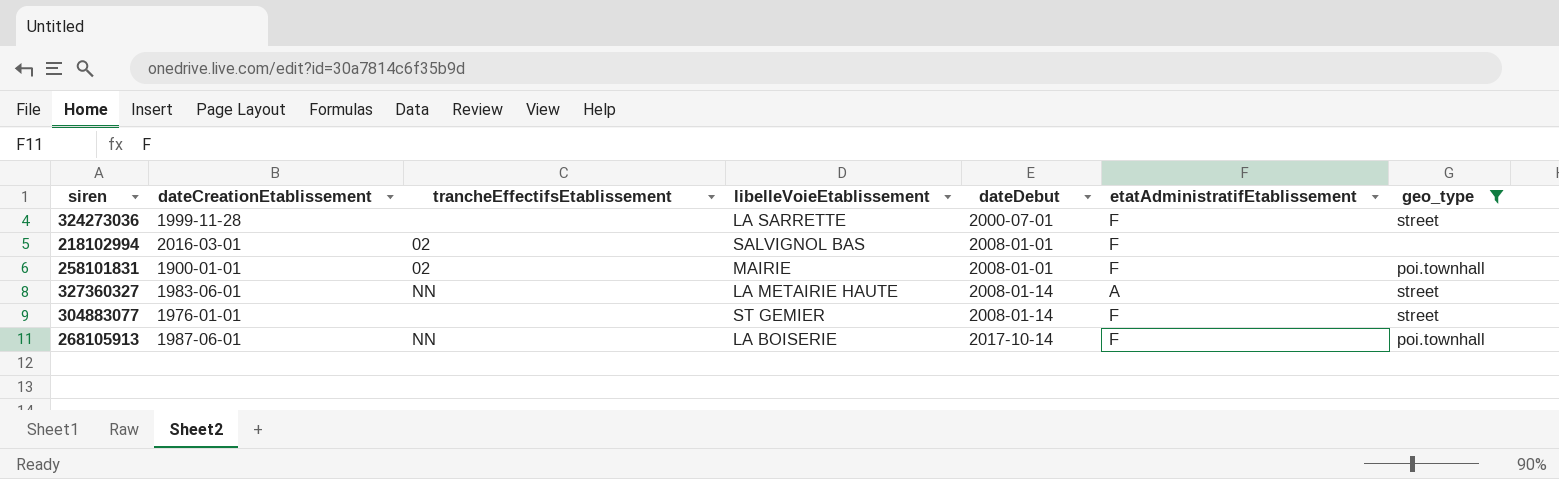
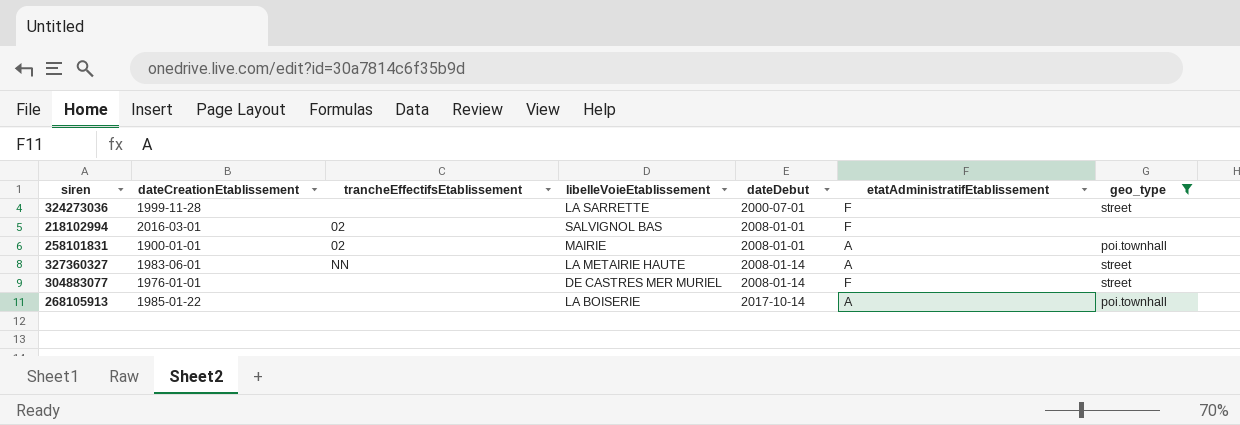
258101831 | etatAdministratifEtablissement: F -> A
304883077 | libelleVoieEtablissement: ST GEMIER -> DE CASTRES MER MURIEL
268105913 | dateCreationEtablissement: 1987-06-01 -> 1985-01-22
268105913 | trancheEffectifsEtablissement: NN -> none
268105913 | etatAdministratifEtablissement: F -> A

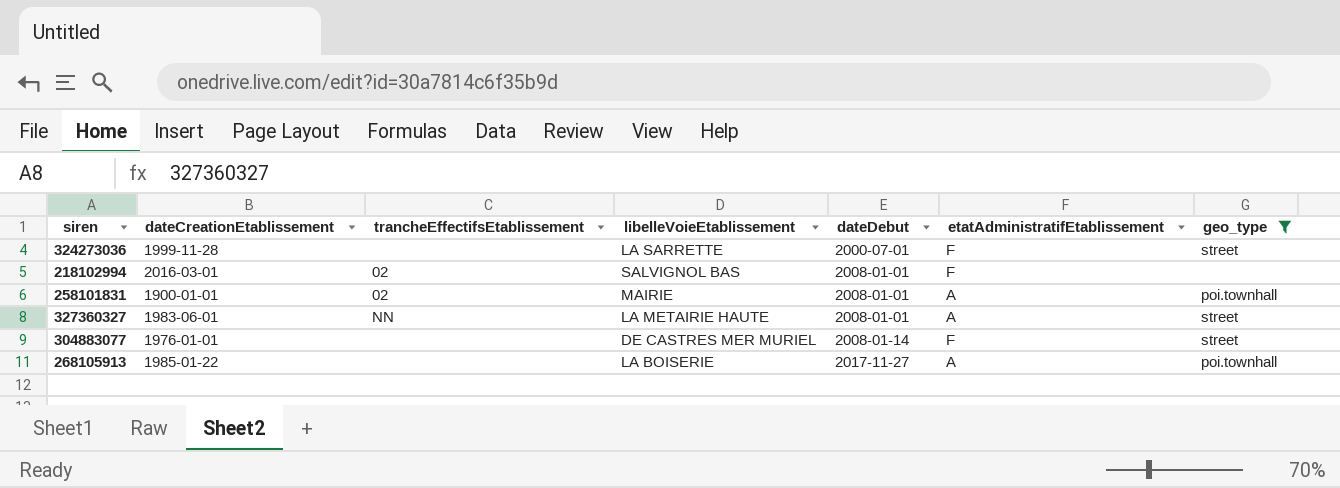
327360327 | dateDebut: 2008-01-14 -> 2008-01-01
268105913 | dateDebut: 2017-10-14 -> 2017-11-27

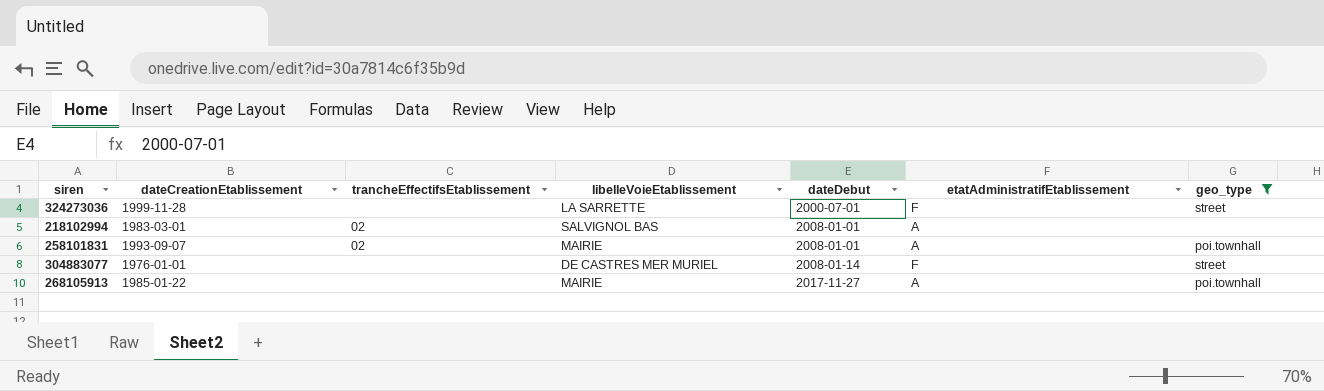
row 327360327: 1983-06-01 | NN | LA METAIRIE HAUTE | 2008-01-01 | A | street -> none
218102994 | dateCreationEtablissement: 2016-03-01 -> 1983-03-01
218102994 | etatAdministratifEtablissement: F -> A
258101831 | dateCreationEtablissement: 1900-01-01 -> 1993-09-07
268105913 | libelleVoieEtablissement: LA BOISERIE -> MAIRIE

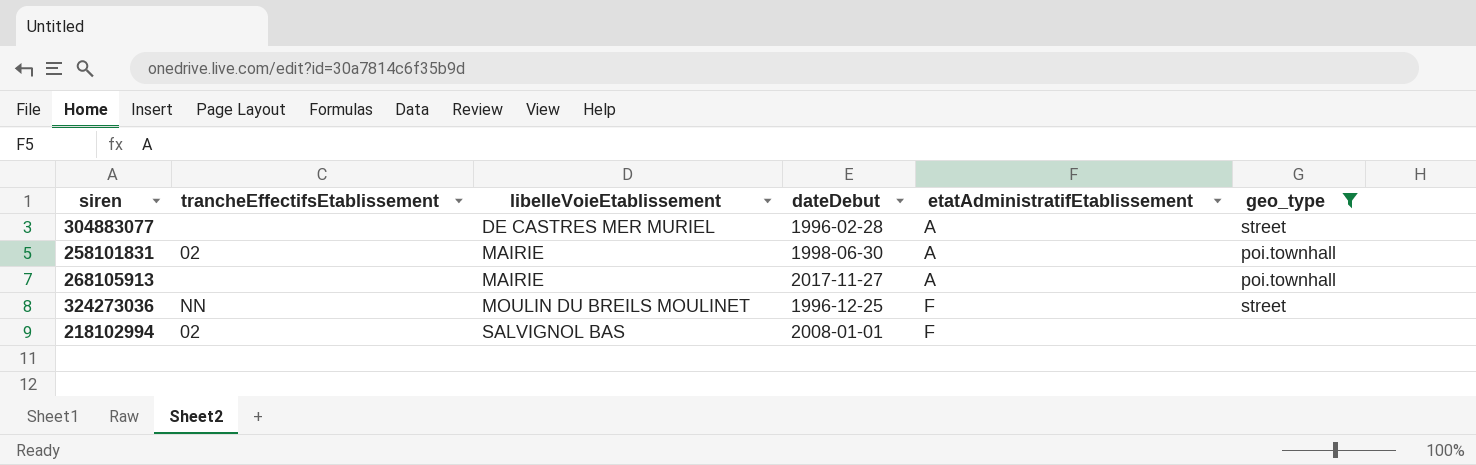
row order: dateDebut ascending -> libelleVoieEtablissement ascending
column dateCreationEtablissement | position: 2 -> none
304883077 | dateDebut: 2008-01-14 -> 1996-02-28
304883077 | etatAdministratifEtablissement: F -> A
258101831 | dateDebut: 2008-01-01 -> 1998-06-30
324273036 | trancheEffectifsEtablissement: none -> NN
324273036 | libelleVoieEtablissement: LA SARRETTE -> MOULIN DU BREILS MOULINET
324273036 | dateDebut: 2000-07-01 -> 1996-12-25
218102994 | etatAdministratifEtablissement: A -> F

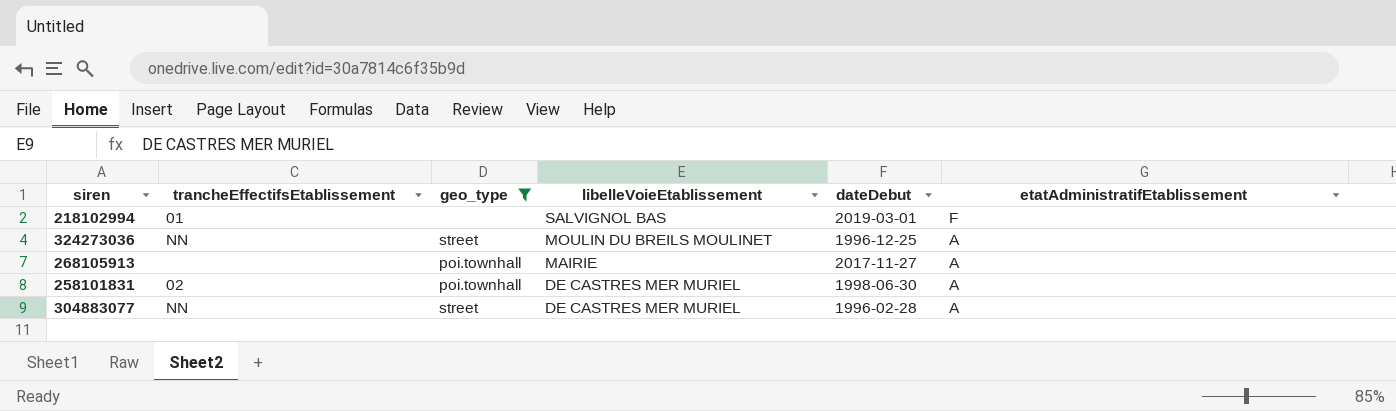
row order: libelleVoieEtablissement ascending -> libelleVoieEtablissement descending
column geo_type | position: 6 -> 3
218102994 | trancheEffectifsEtablissement: 02 -> 01
218102994 | dateDebut: 2008-01-01 -> 2019-03-01
324273036 | etatAdministratifEtablissement: F -> A
258101831 | libelleVoieEtablissement: MAIRIE -> DE CASTRES MER MURIEL
304883077 | trancheEffectifsEtablissement: none -> NN

